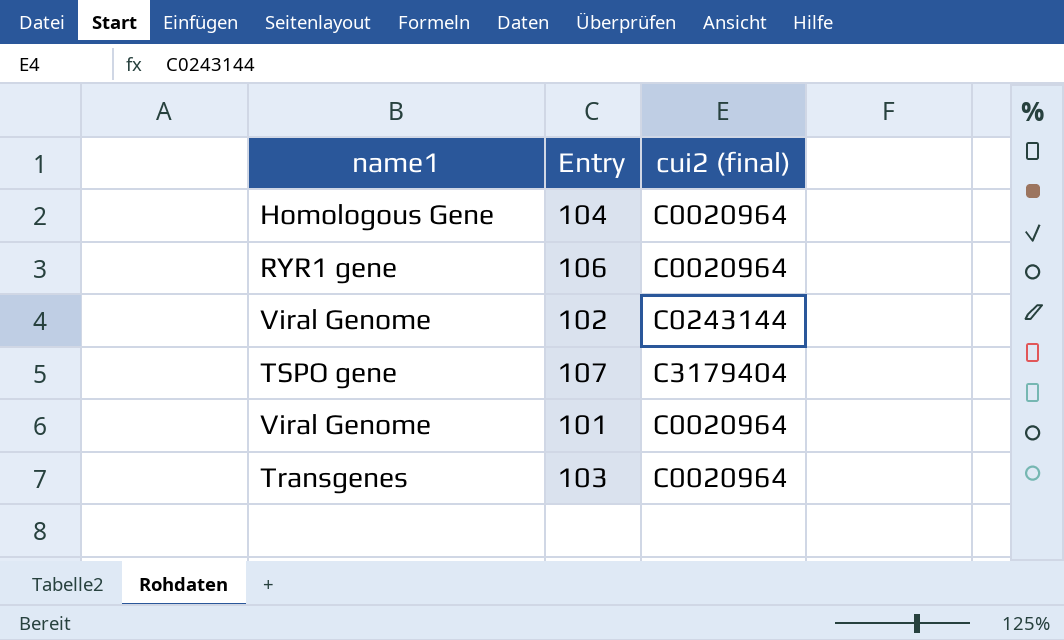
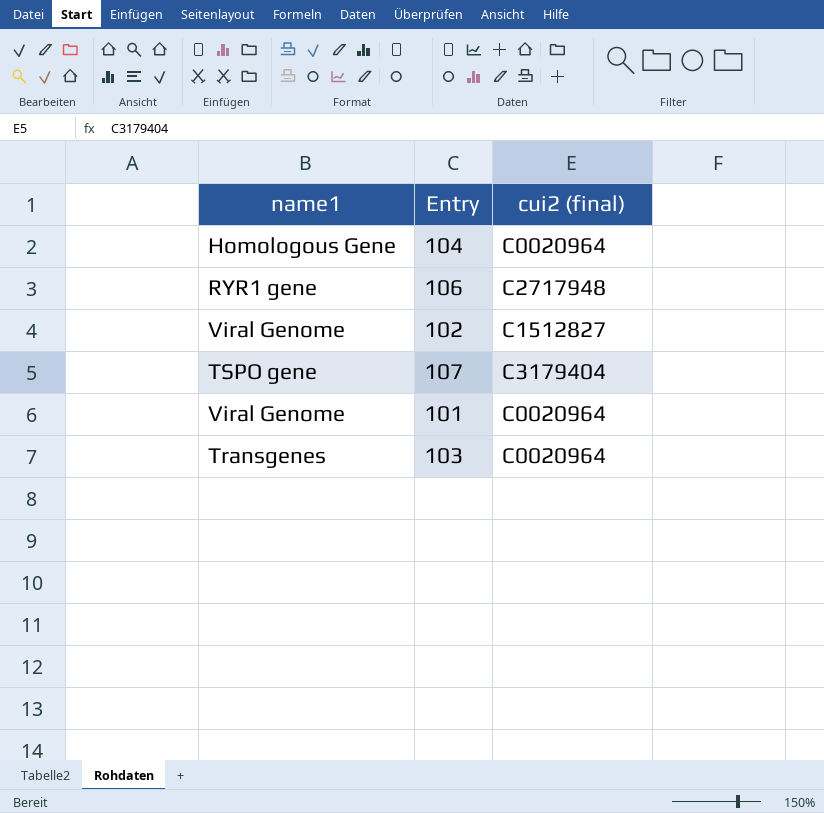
106 | cui2 (final): C0020964 -> C2717948
102 | cui2 (final): C0243144 -> C1512827

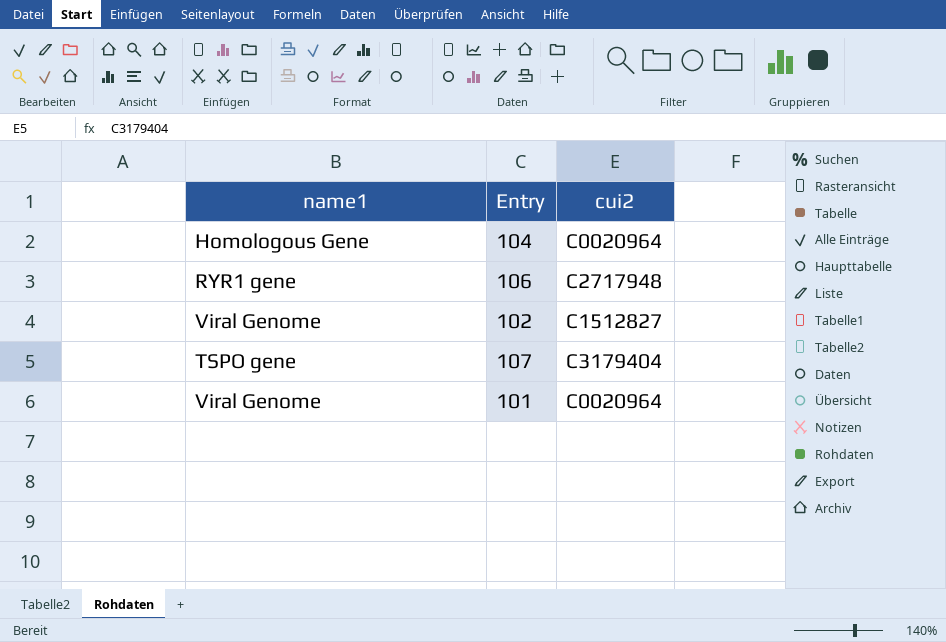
column name: cui2 (final) -> cui2
row 103: Transgenes | C0020964 -> none

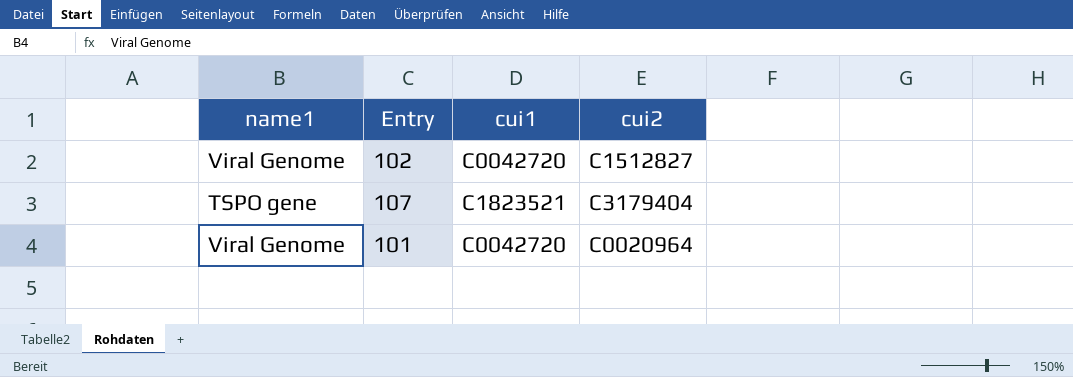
column cui1 | position: none -> 3
row 104: Homologous Gene | C0020964 -> none
row 106: RYR1 gene | C2717948 -> none

